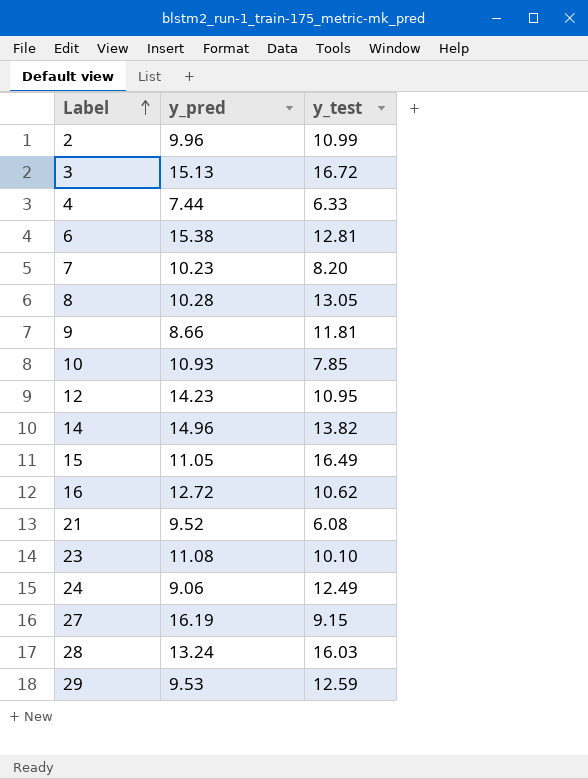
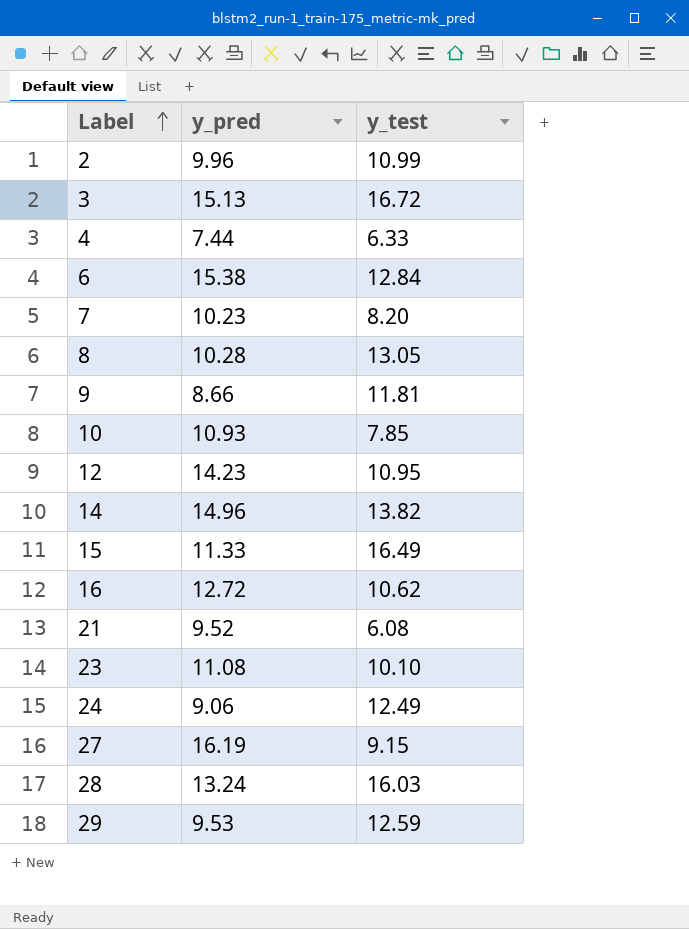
6 | y_test: 12.81 -> 12.84
15 | y_pred: 11.05 -> 11.33

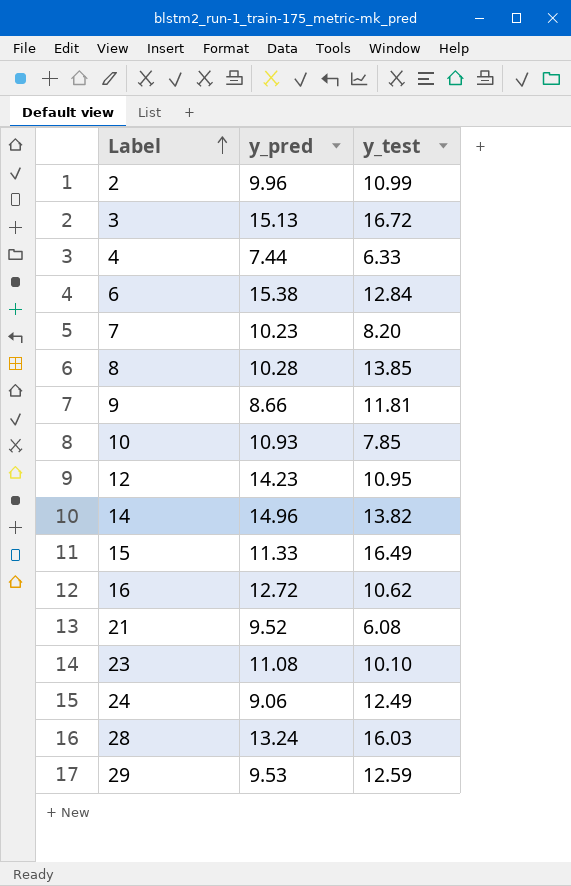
row 27: 16.19 | 9.15 -> none
8 | y_test: 13.05 -> 13.85

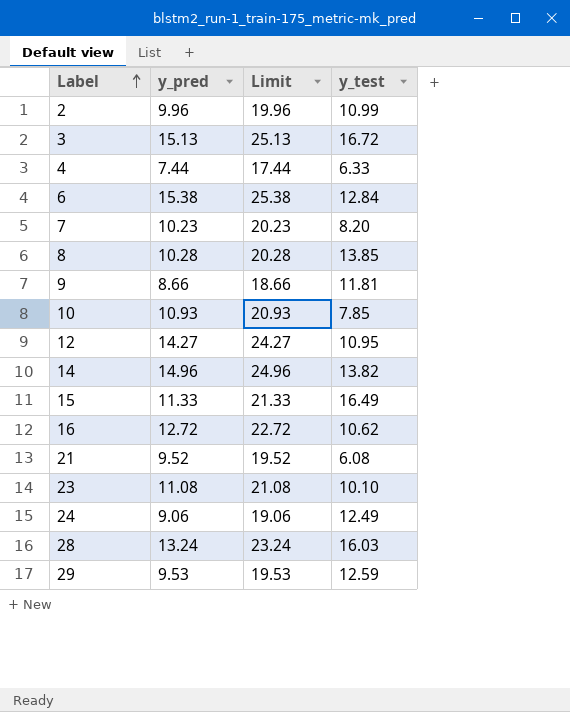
column Limit | formula: none -> [y_pred] + 10
12 | y_pred: 14.23 -> 14.27

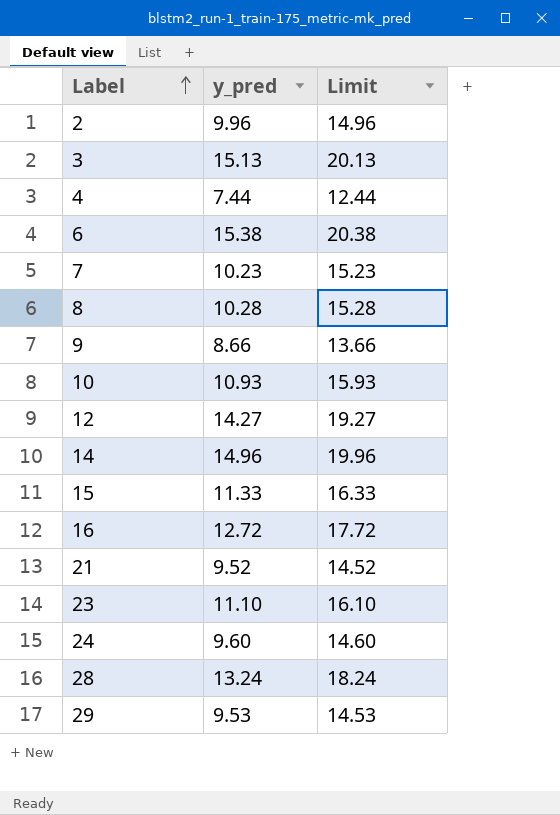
column y_test | position: 4 -> none
column Limit | formula: [y_pred] + 10 -> [y_pred] + 5
23 | y_pred: 11.08 -> 11.10
24 | y_pred: 9.06 -> 9.60

